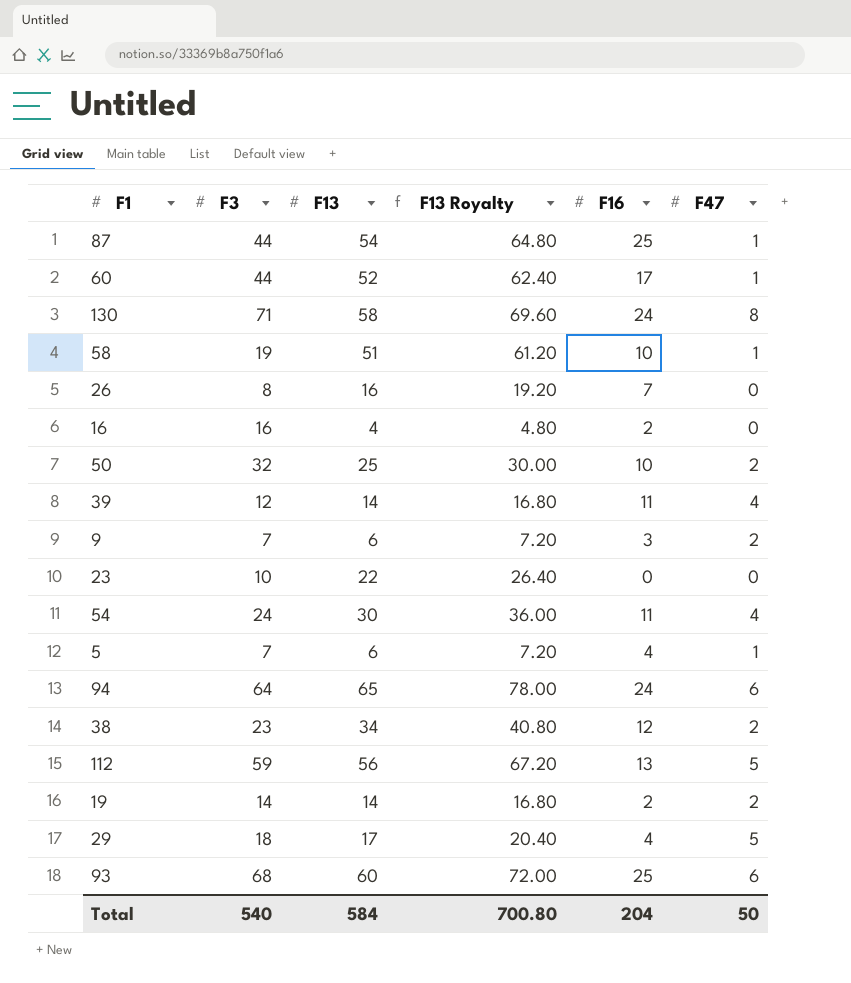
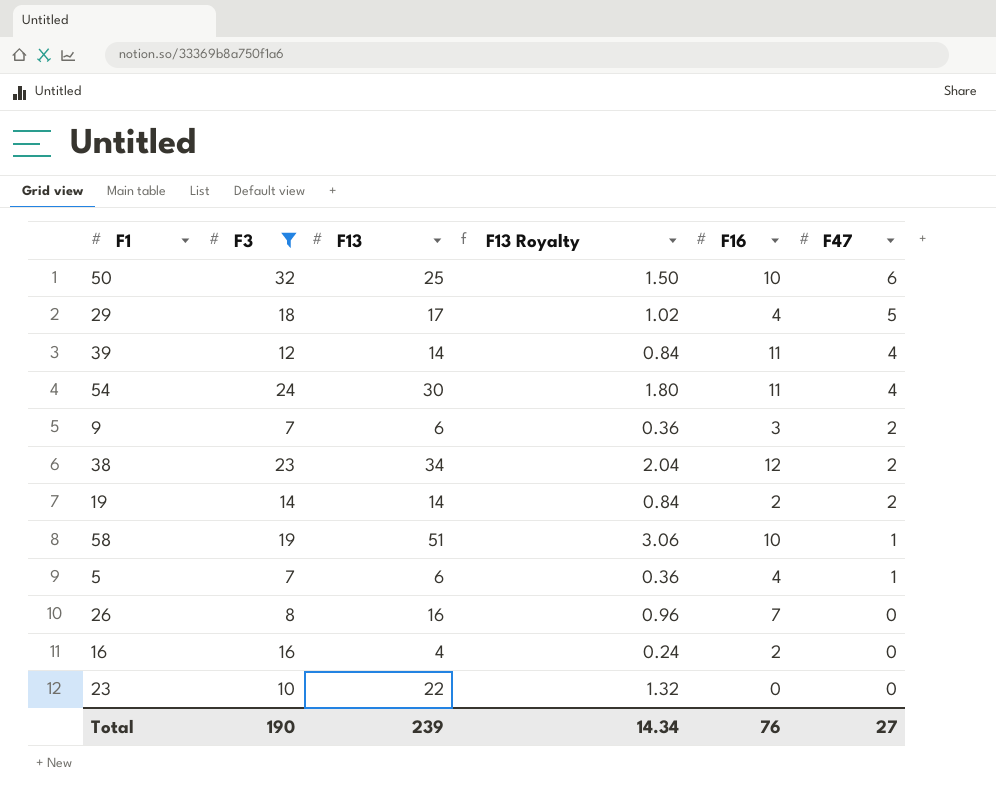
filter: none -> F3 <= 32
row order: none -> F47 descending
column F13 Royalty | formula: [F13] * 1.2 -> [F13] * 0.06
50 | F47: 2 -> 6
Total | F3: 540 -> 190
Total | F13: 584 -> 239
Total | F13 Royalty: 700.80 -> 14.34
Total | F16: 204 -> 76
Total | F47: 50 -> 27

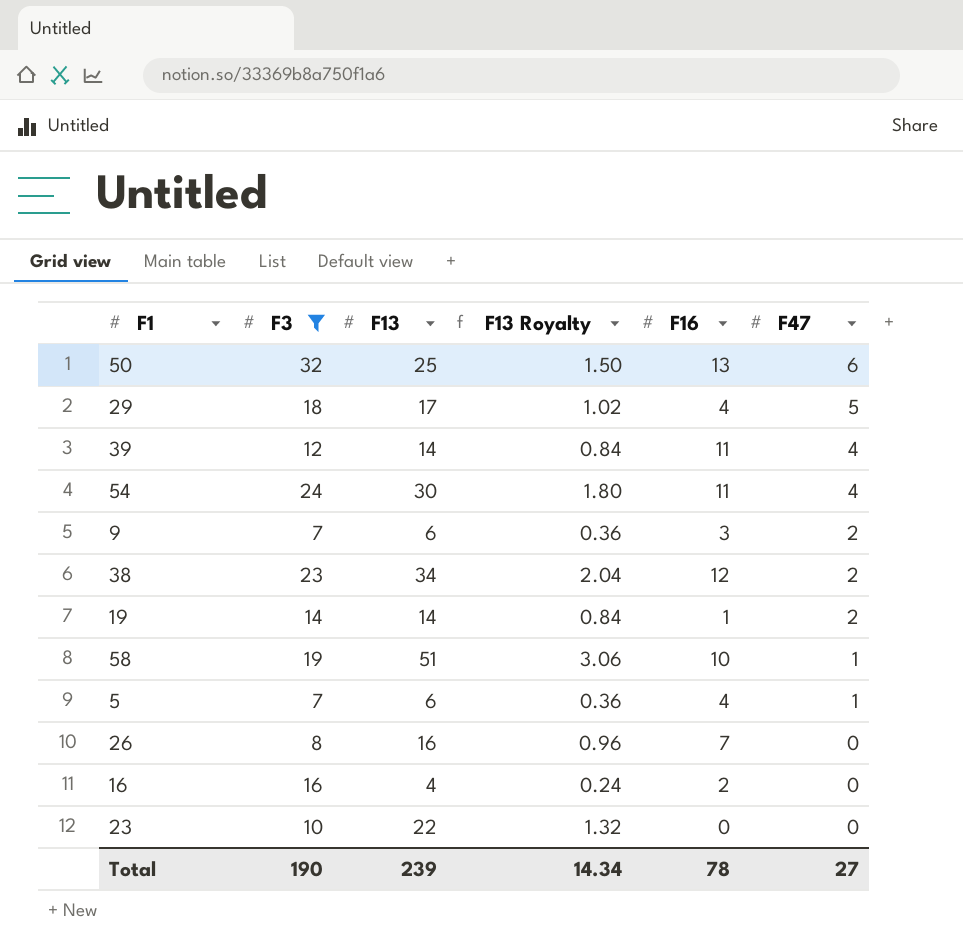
50 | F16: 10 -> 13
19 | F16: 2 -> 1
Total | F16: 76 -> 78

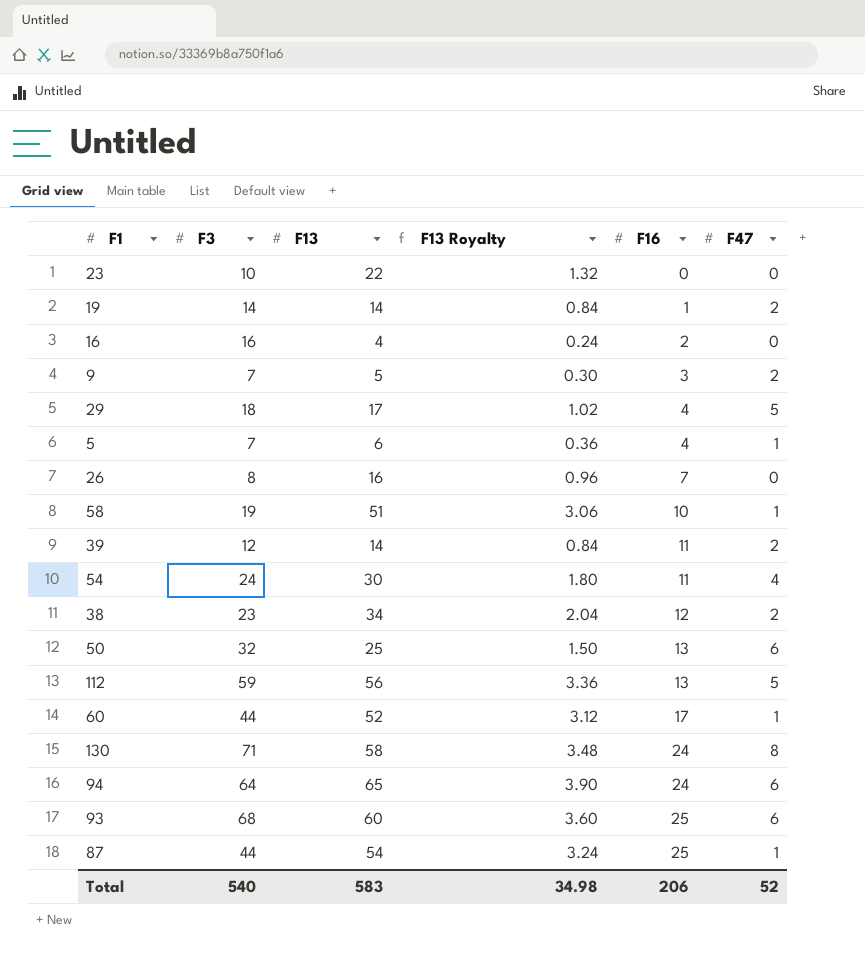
filter: F3 <= 32 -> none
row order: F47 descending -> F16 ascending
9 | F13: 6 -> 5
9 | F13 Royalty: 0.36 -> 0.30
39 | F47: 4 -> 2
Total | F3: 190 -> 540
Total | F13: 239 -> 583
Total | F13 Royalty: 14.34 -> 34.98
Total | F16: 78 -> 206
Total | F47: 27 -> 52

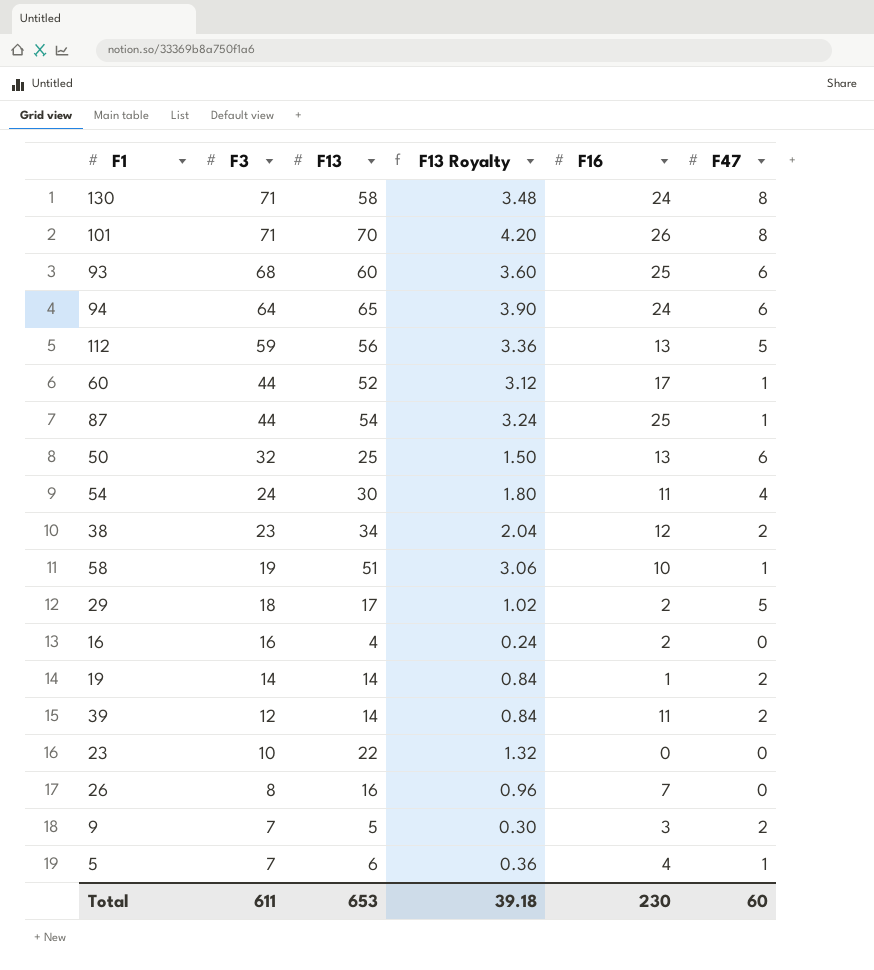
row order: F16 ascending -> F3 descending
row 101: none -> 71 | 70 | 4.20 | 26 | 8
29 | F16: 4 -> 2
Total | F3: 540 -> 611
Total | F13: 583 -> 653
Total | F13 Royalty: 34.98 -> 39.18
Total | F16: 206 -> 230
Total | F47: 52 -> 60

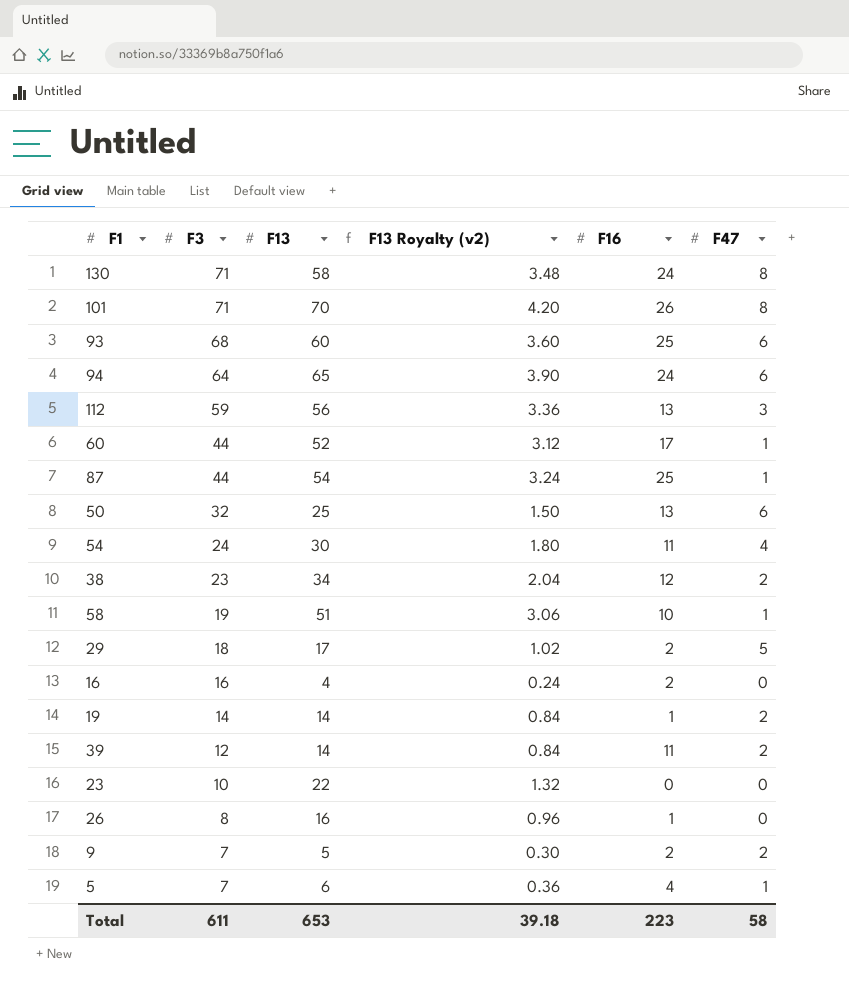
column name: F13 Royalty -> F13 Royalty (v2)
112 | F47: 5 -> 3
26 | F16: 7 -> 1
9 | F16: 3 -> 2
Total | F16: 230 -> 223
Total | F47: 60 -> 58

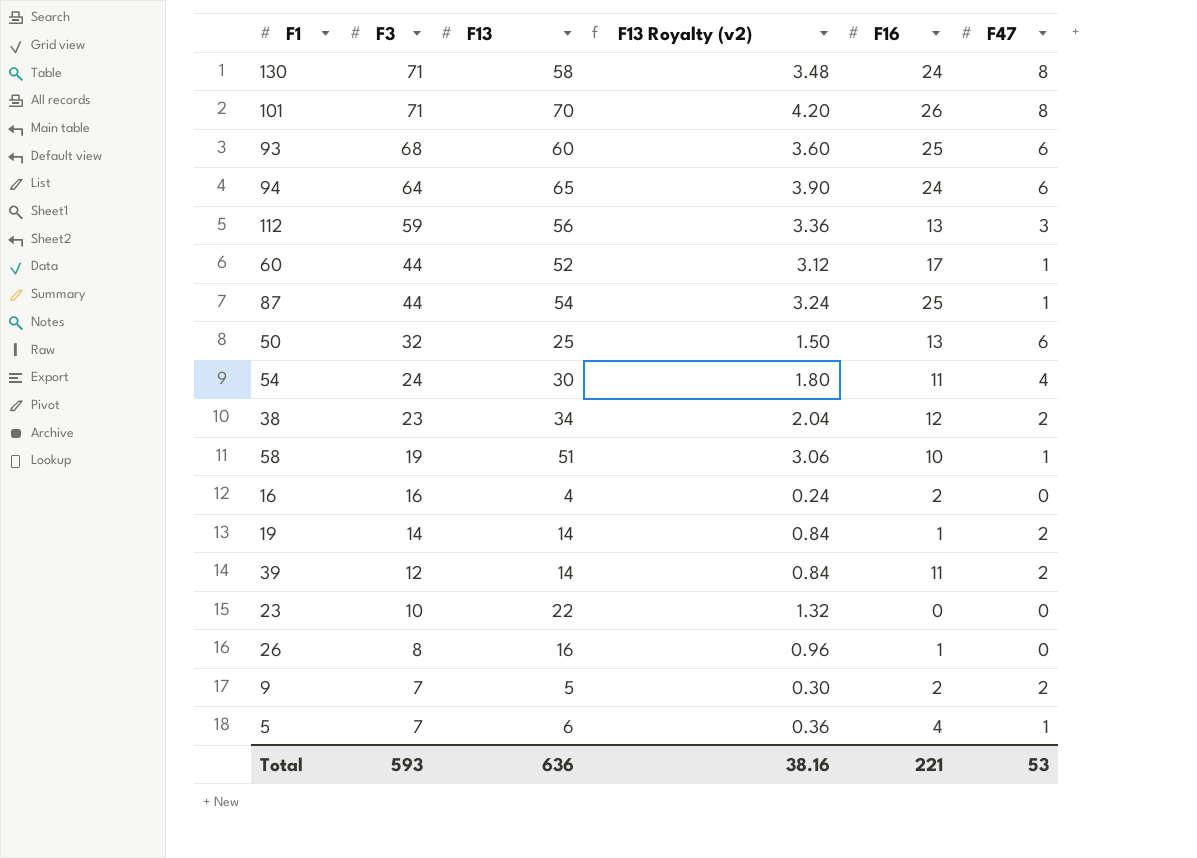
row 29: 18 | 17 | 1.02 | 2 | 5 -> none
Total | F3: 611 -> 593
Total | F13: 653 -> 636
Total | F13 Royalty (v2): 39.18 -> 38.16
Total | F16: 223 -> 221
Total | F47: 58 -> 53

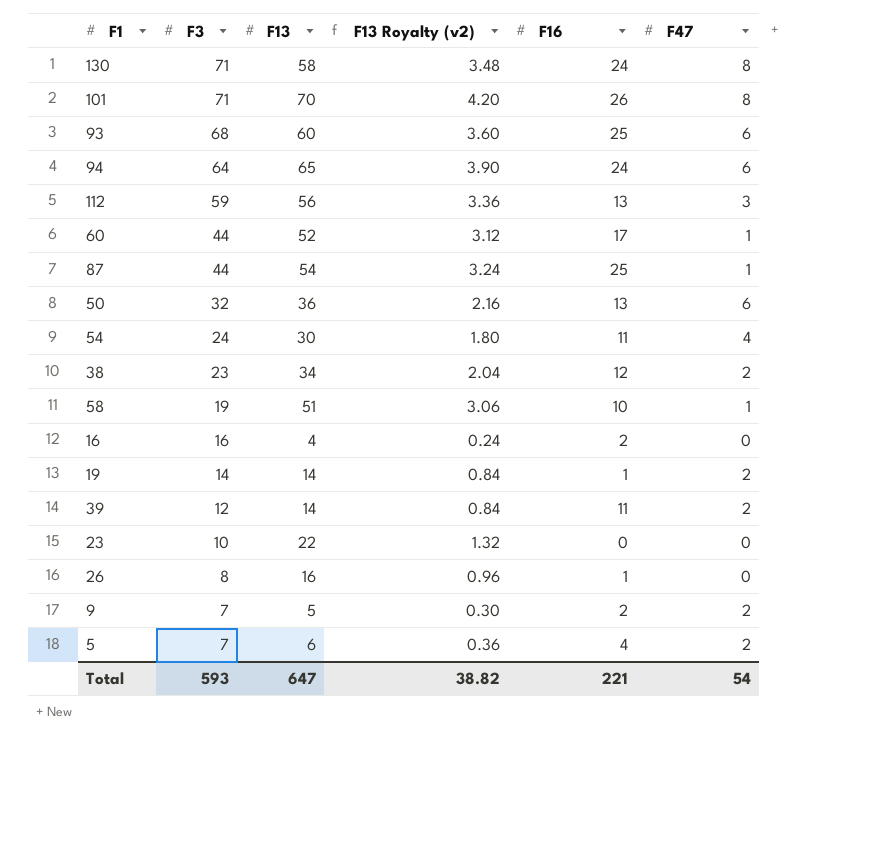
50 | F13: 25 -> 36
50 | F13 Royalty (v2): 1.50 -> 2.16
5 | F47: 1 -> 2
Total | F13: 636 -> 647
Total | F13 Royalty (v2): 38.16 -> 38.82
Total | F47: 53 -> 54

